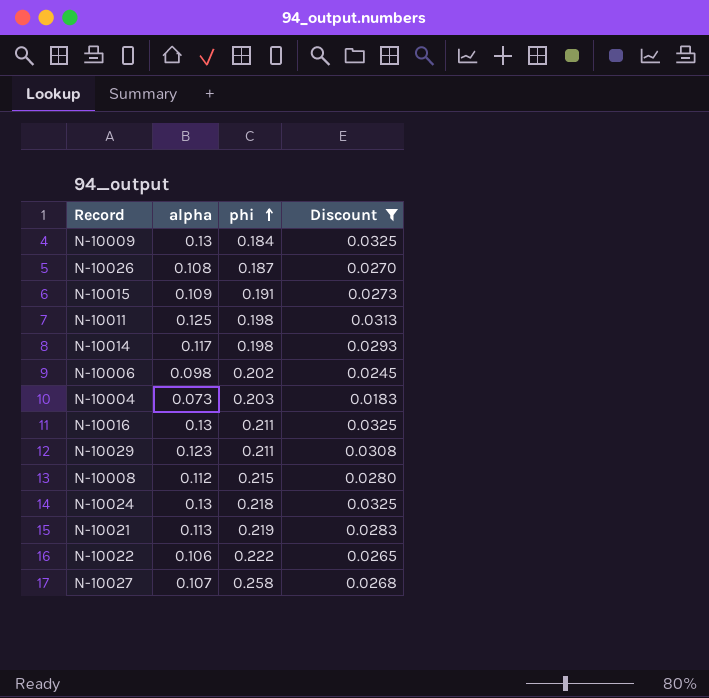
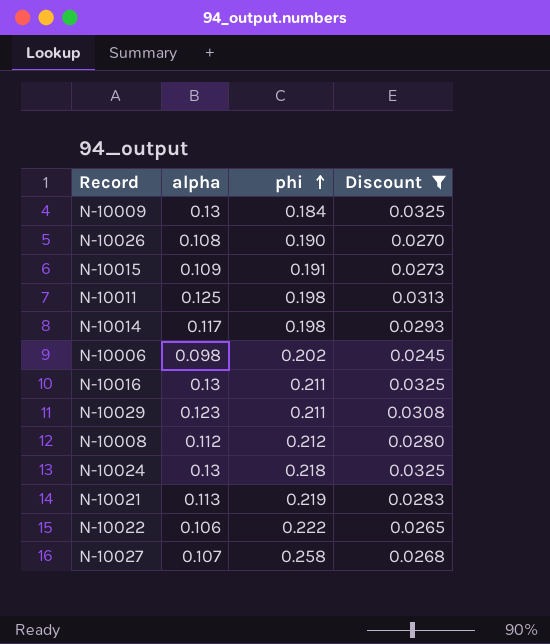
row N-10004: 0.073 | 0.203 | 0.0183 -> none
N-10026 | phi: 0.187 -> 0.190
N-10008 | phi: 0.215 -> 0.212

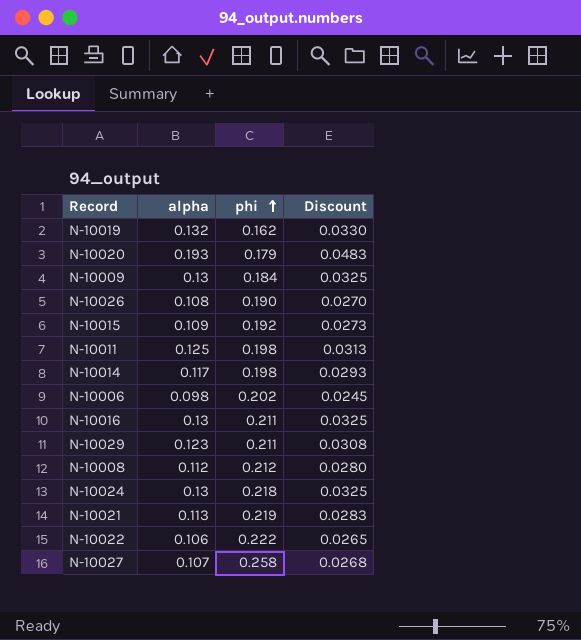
filter: Discount <= 0.0325 -> none
N-10015 | phi: 0.191 -> 0.192

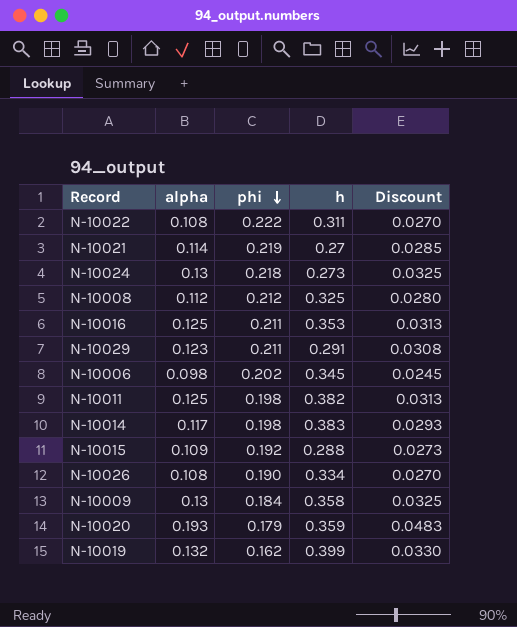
row order: phi ascending -> phi descending
column h | position: none -> 4
row N-10027: 0.107 | 0.258 | 0.0268 -> none
N-10022 | alpha: 0.106 -> 0.108
N-10022 | Discount: 0.0265 -> 0.0270
N-10021 | alpha: 0.113 -> 0.114
N-10021 | Discount: 0.0283 -> 0.0285
N-10016 | alpha: 0.13 -> 0.125
N-10016 | Discount: 0.0325 -> 0.0313

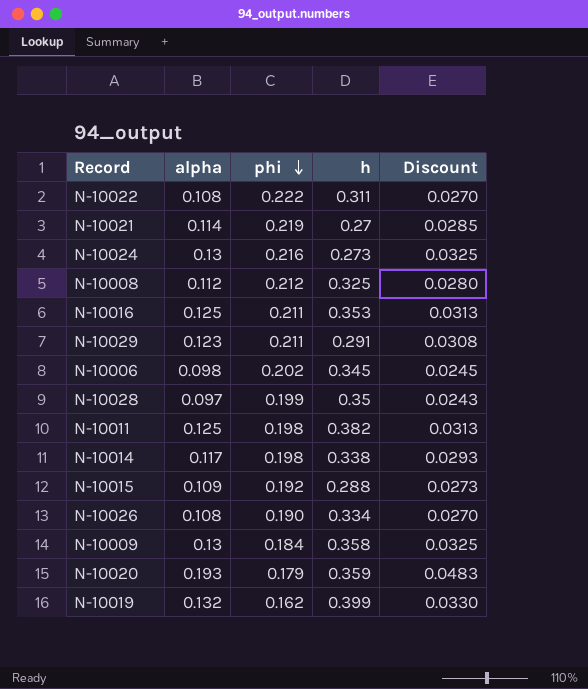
N-10024 | phi: 0.218 -> 0.216
row N-10028: none -> 0.097 | 0.199 | 0.35 | 0.0243
N-10014 | h: 0.383 -> 0.338

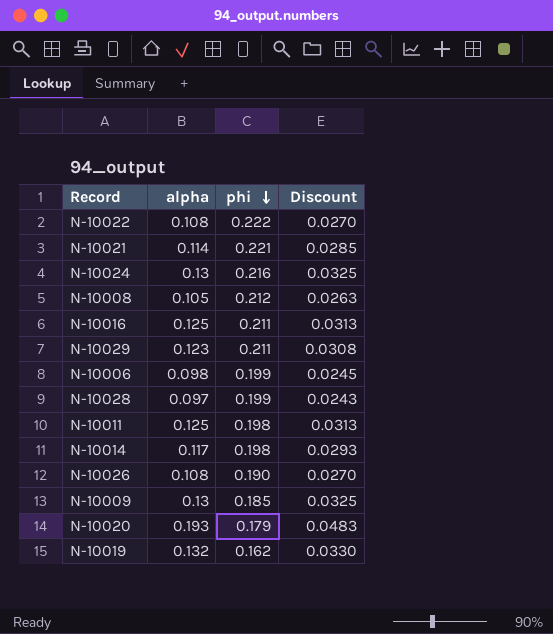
column h | position: 4 -> none
row N-10015: 0.109 | 0.192 | 0.288 | 0.0273 -> none
N-10021 | phi: 0.219 -> 0.221
N-10008 | alpha: 0.112 -> 0.105
N-10008 | Discount: 0.0280 -> 0.0263
N-10006 | phi: 0.202 -> 0.199
N-10009 | phi: 0.184 -> 0.185

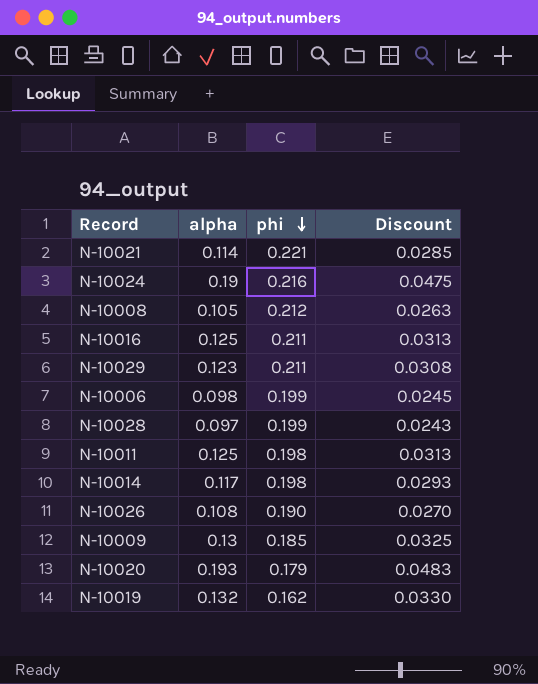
row N-10022: 0.108 | 0.222 | 0.0270 -> none
N-10024 | alpha: 0.13 -> 0.19
N-10024 | Discount: 0.0325 -> 0.0475

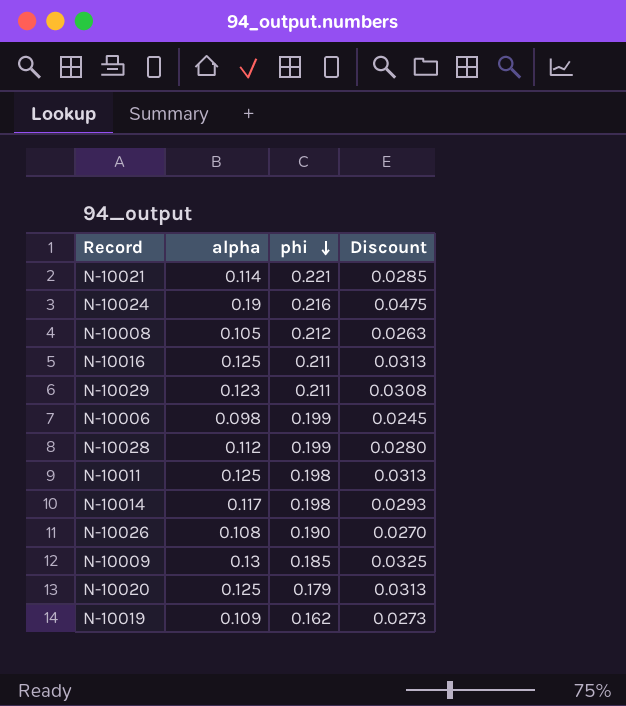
N-10028 | alpha: 0.097 -> 0.112
N-10028 | Discount: 0.0243 -> 0.0280
N-10020 | alpha: 0.193 -> 0.125
N-10020 | Discount: 0.0483 -> 0.0313
N-10019 | alpha: 0.132 -> 0.109
N-10019 | Discount: 0.0330 -> 0.0273

